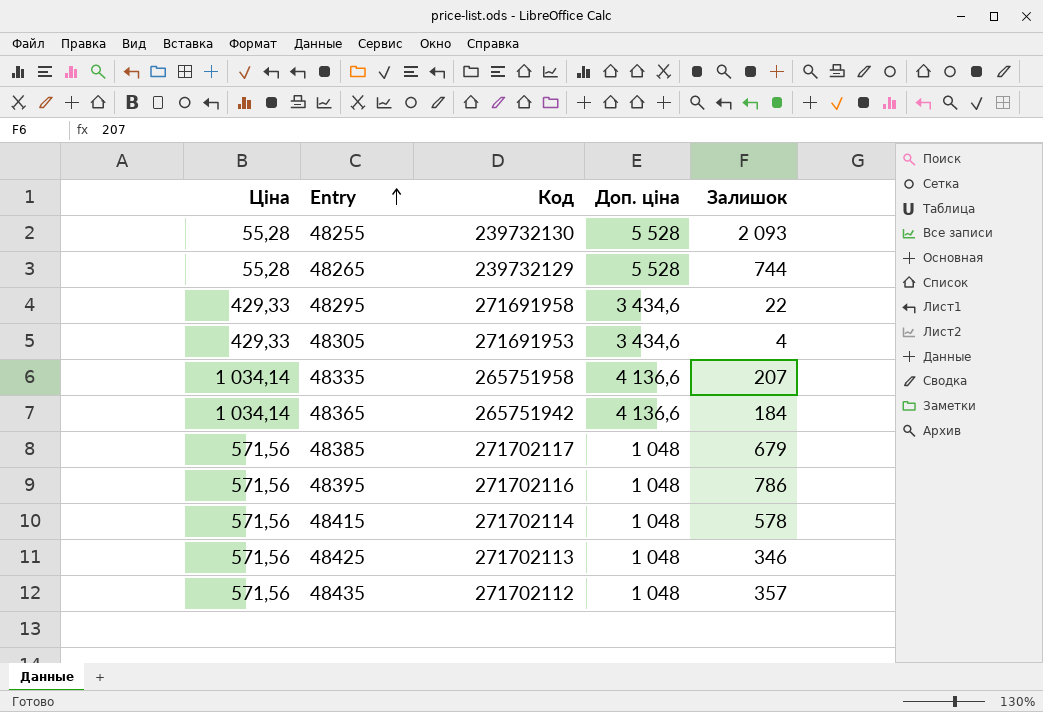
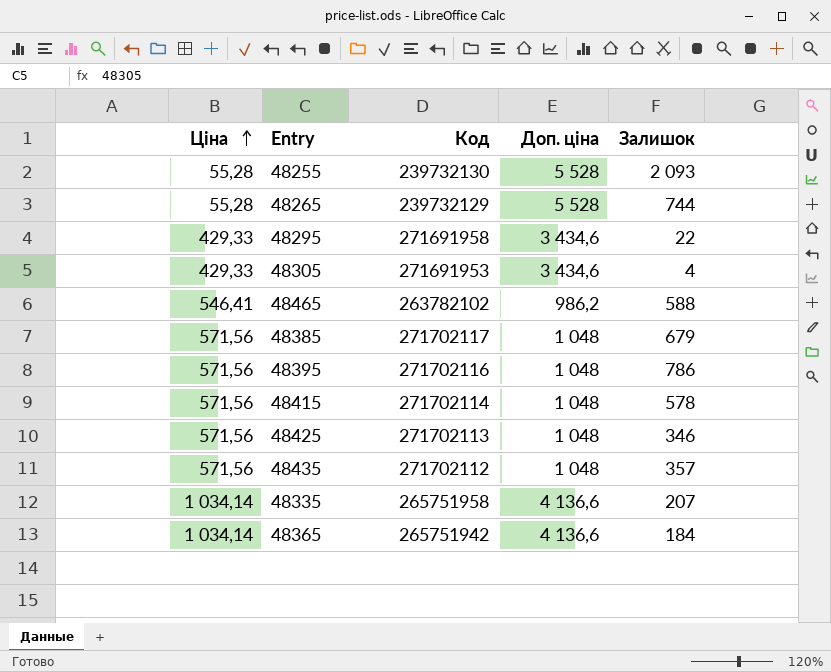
row order: Entry ascending -> Ціна ascending
row 48465: none -> 546,41 | 263782102 | 986,2 | 588

